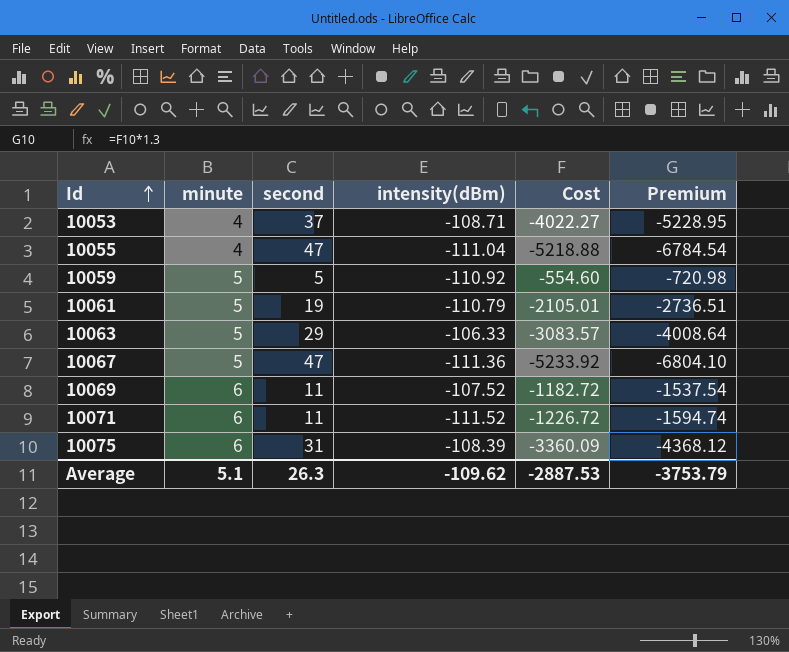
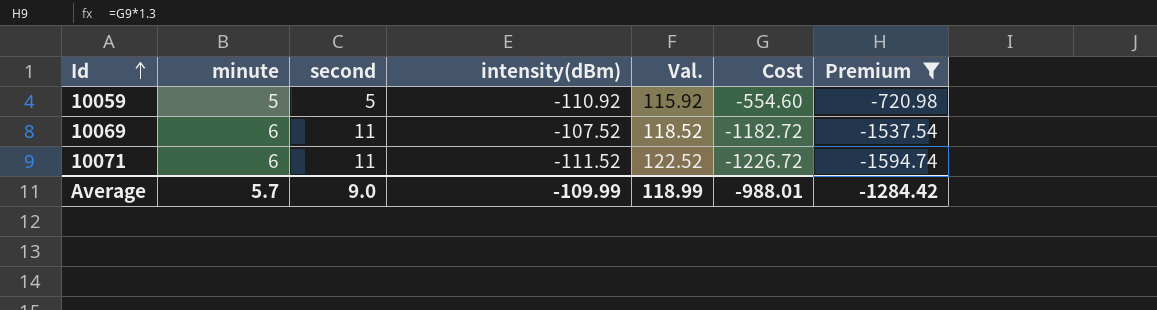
filter: none -> Premium >= -1594.74
column Val. | formula: none -> [second] - [intensity(dBm)]
Average | minute: 5.1 -> 5.7
Average | second: 26.3 -> 9.0
Average | intensity(dBm): -109.62 -> -109.99
Average | Cost: -2887.53 -> -988.01
Average | Premium: -3753.79 -> -1284.42

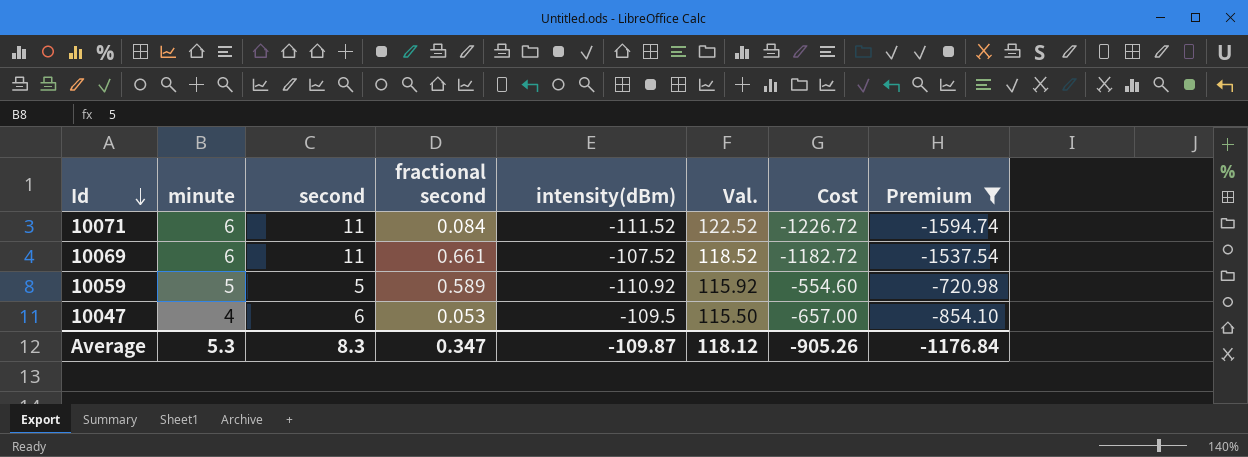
row order: Id ascending -> Id descending
column fractional second | position: none -> 4
row 10047: none -> 4 | 6 | 0.053 | -109.5 | 115.50 | -657.00 | -854.10
Average | minute: 5.7 -> 5.3
Average | second: 9.0 -> 8.3
Average | intensity(dBm): -109.99 -> -109.87
Average | Val.: 118.99 -> 118.12
Average | Cost: -988.01 -> -905.26
Average | Premium: -1284.42 -> -1176.84

